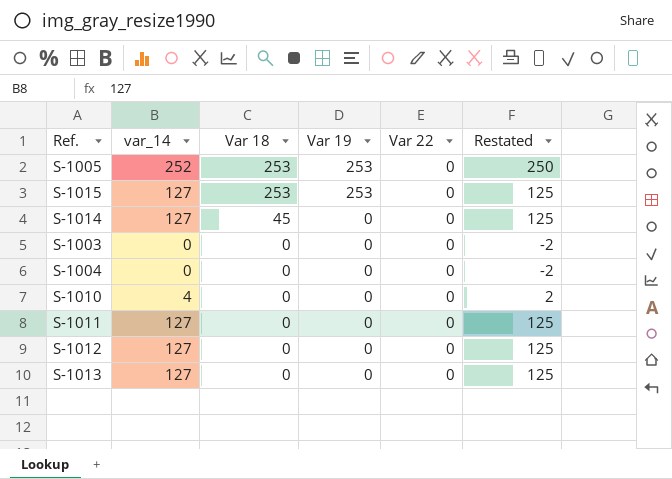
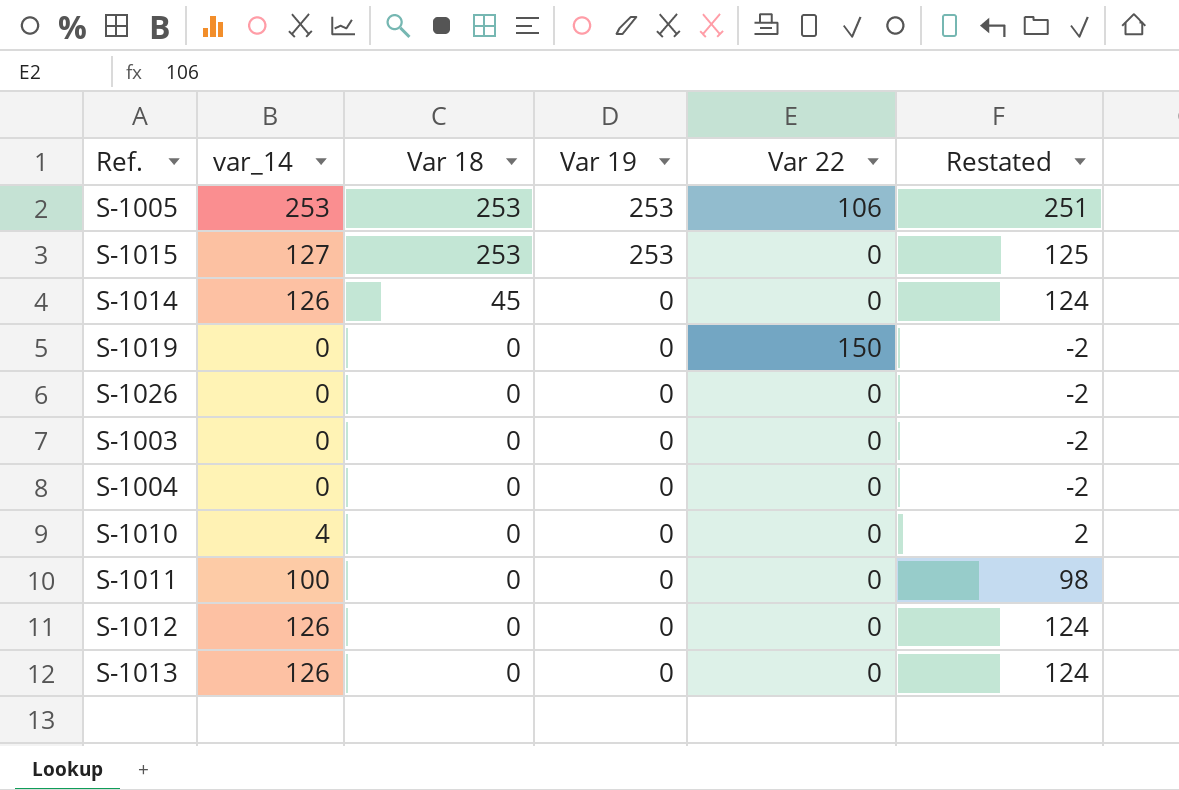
S-1005 | var_14: 252 -> 253
S-1005 | Var 22: 0 -> 106
S-1005 | Restated: 250 -> 251
S-1014 | var_14: 127 -> 126
S-1014 | Restated: 125 -> 124
row S-1019: none -> 0 | 0 | 0 | 150 | -2
row S-1026: none -> 0 | 0 | 0 | 0 | -2
S-1011 | var_14: 127 -> 100
S-1011 | Restated: 125 -> 98
S-1012 | var_14: 127 -> 126
S-1012 | Restated: 125 -> 124
S-1013 | var_14: 127 -> 126
S-1013 | Restated: 125 -> 124

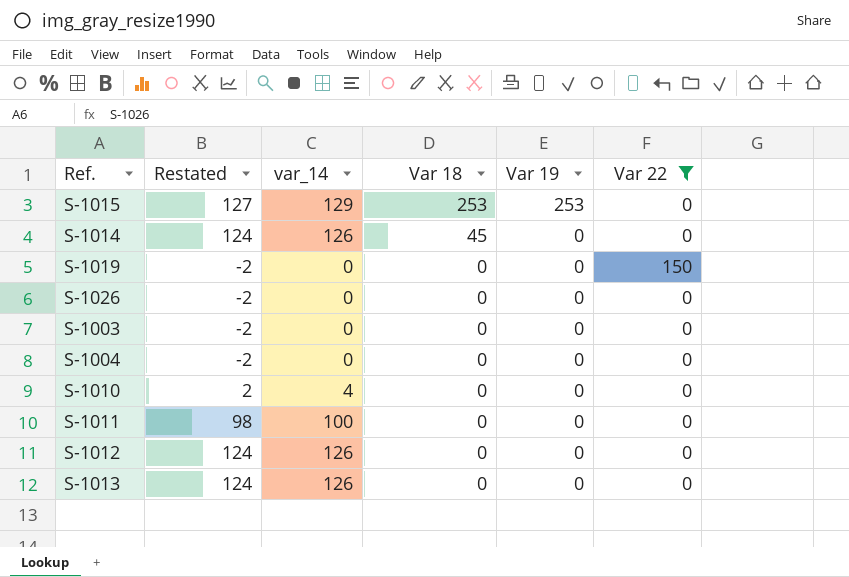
filter: none -> Var 22 != 106
column Restated | position: 6 -> 2
S-1015 | Restated: 125 -> 127
S-1015 | var_14: 127 -> 129

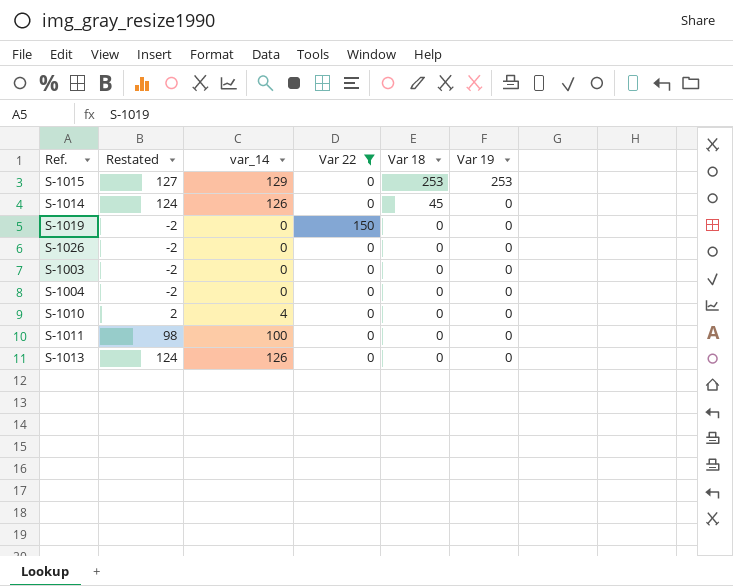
column Var 22 | position: 6 -> 4
row S-1012: 124 | 126 | 0 | 0 | 0 -> none

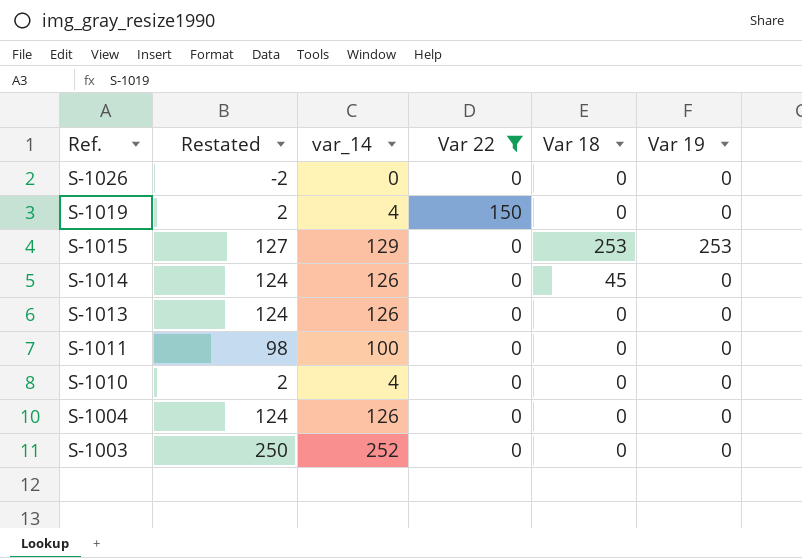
row order: Var 18 descending -> Ref. descending
S-1019 | Restated: -2 -> 2
S-1019 | var_14: 0 -> 4
S-1004 | Restated: -2 -> 124
S-1004 | var_14: 0 -> 126
S-1003 | Restated: -2 -> 250
S-1003 | var_14: 0 -> 252

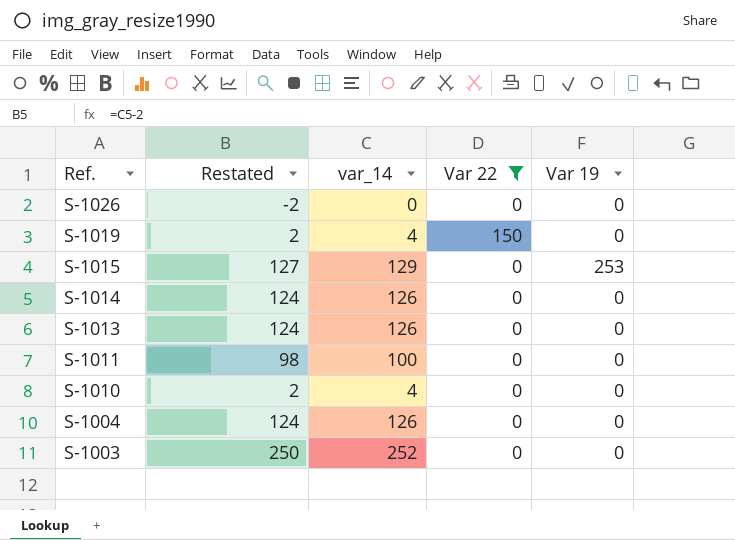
column Var 18 | position: 5 -> none

